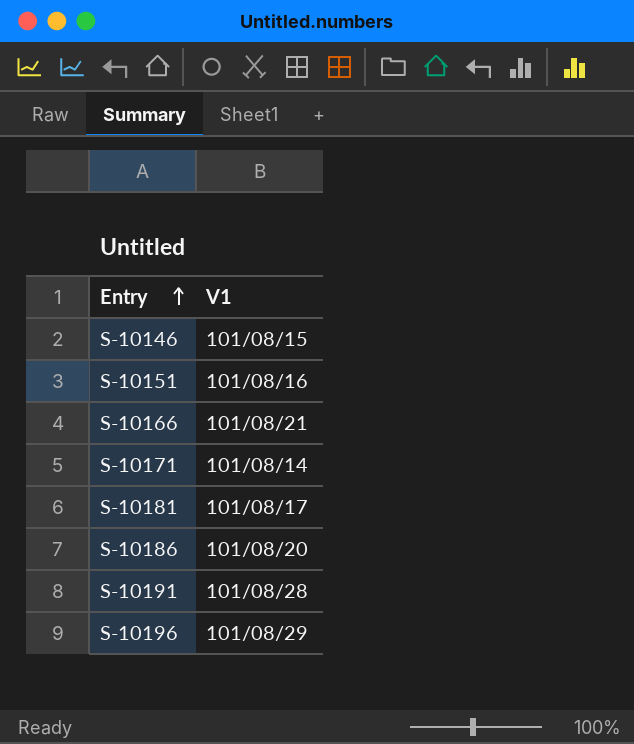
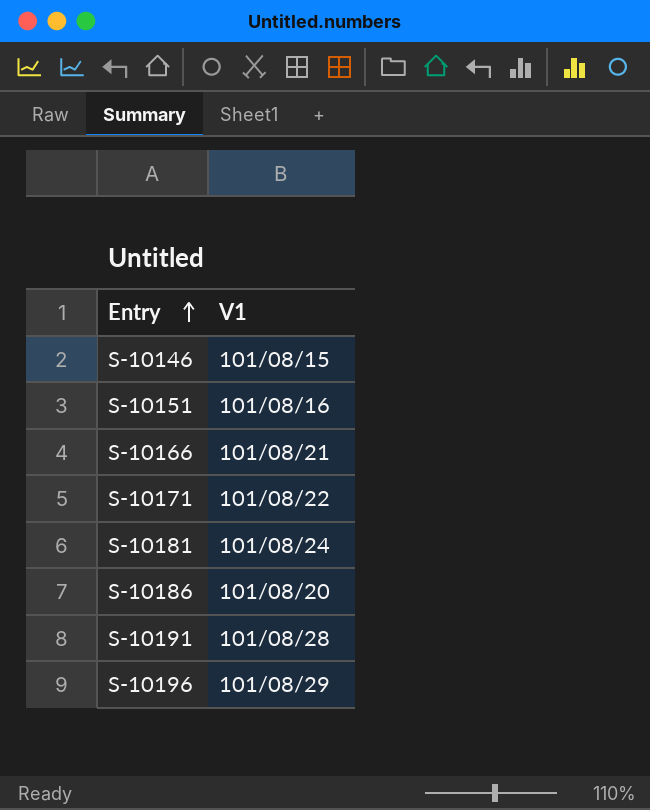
S-10171 | V1: 101/08/14 -> 101/08/22
S-10181 | V1: 101/08/17 -> 101/08/24

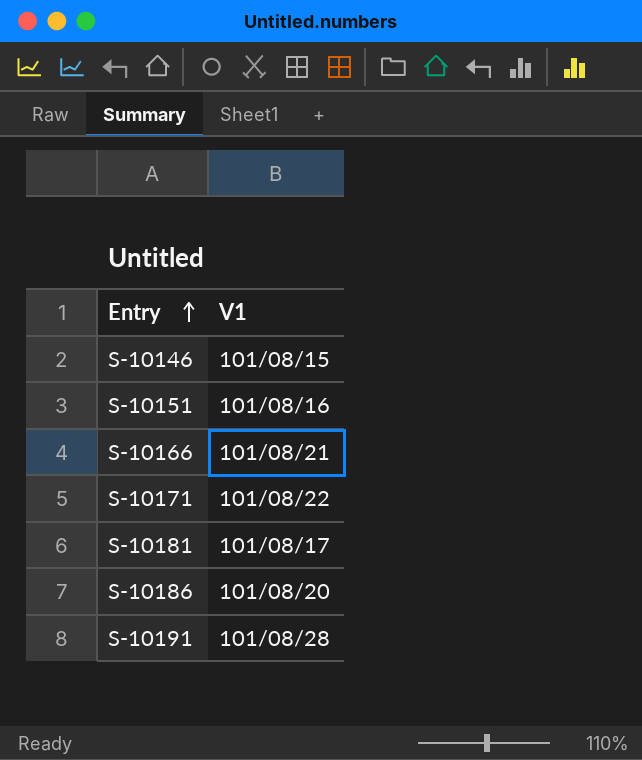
row S-10196: 101/08/29 -> none
S-10181 | V1: 101/08/24 -> 101/08/17

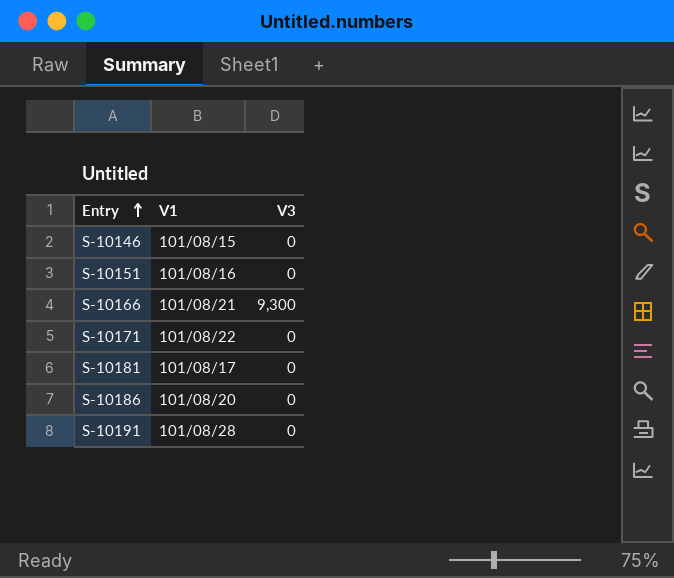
column V3 | position: none -> 3

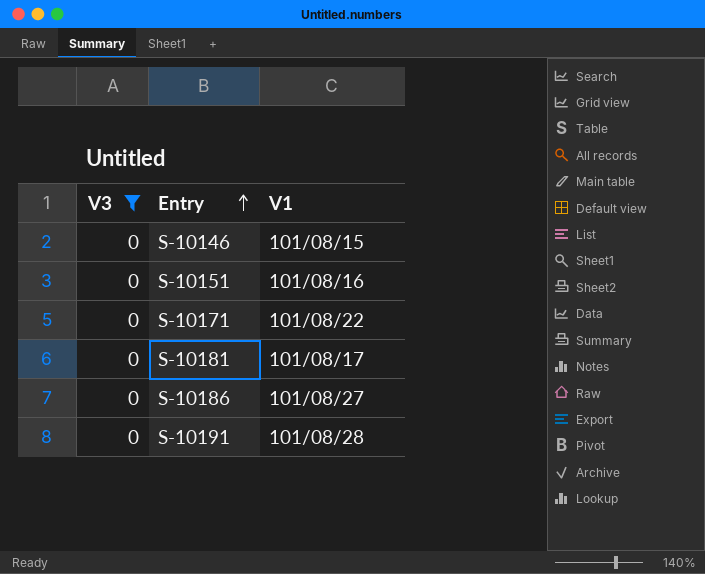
filter: none -> V3 = 0
column V3 | position: 3 -> 1
S-10186 | V1: 101/08/20 -> 101/08/27

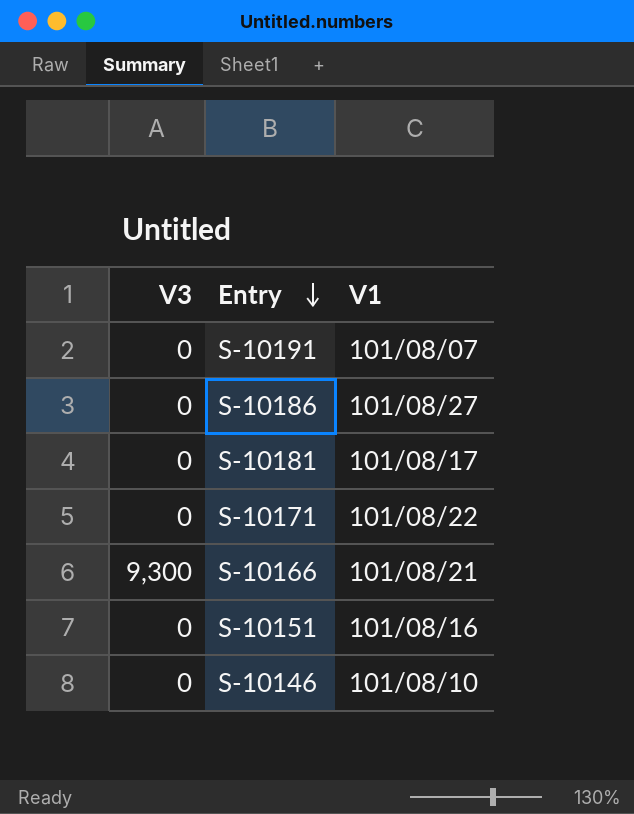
filter: V3 = 0 -> none
row order: Entry ascending -> Entry descending
S-10191 | V1: 101/08/28 -> 101/08/07
S-10146 | V1: 101/08/15 -> 101/08/10

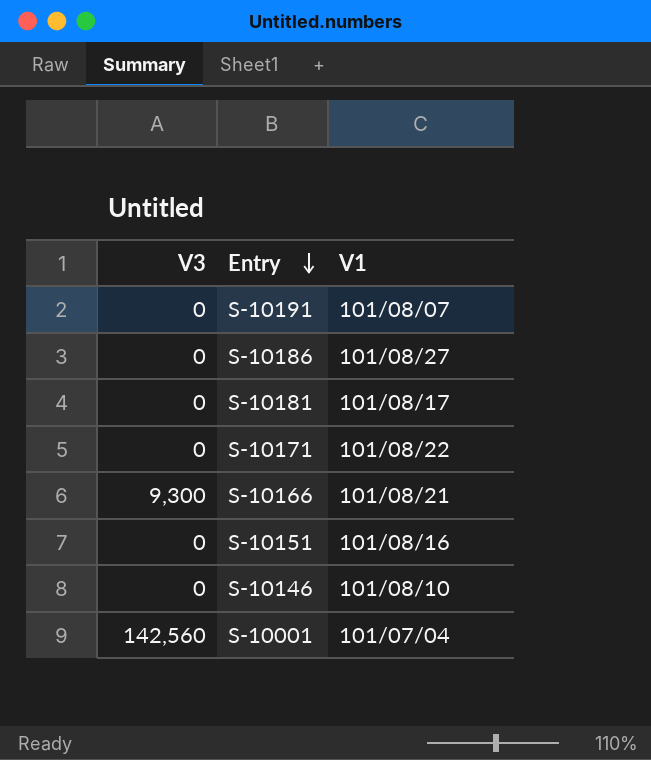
row S-10001: none -> 142,560 | 101/07/04

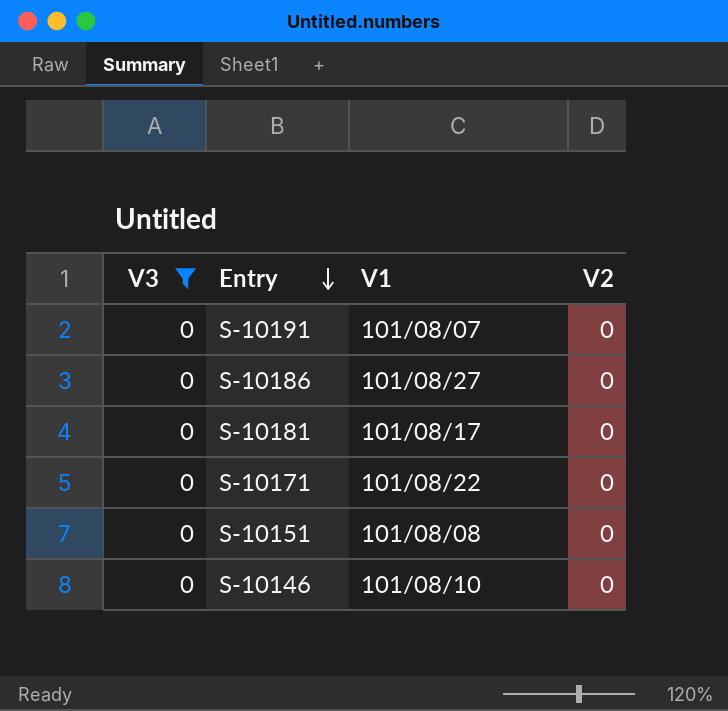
filter: none -> V3 = 0
column V2 | position: none -> 4
S-10151 | V1: 101/08/16 -> 101/08/08

